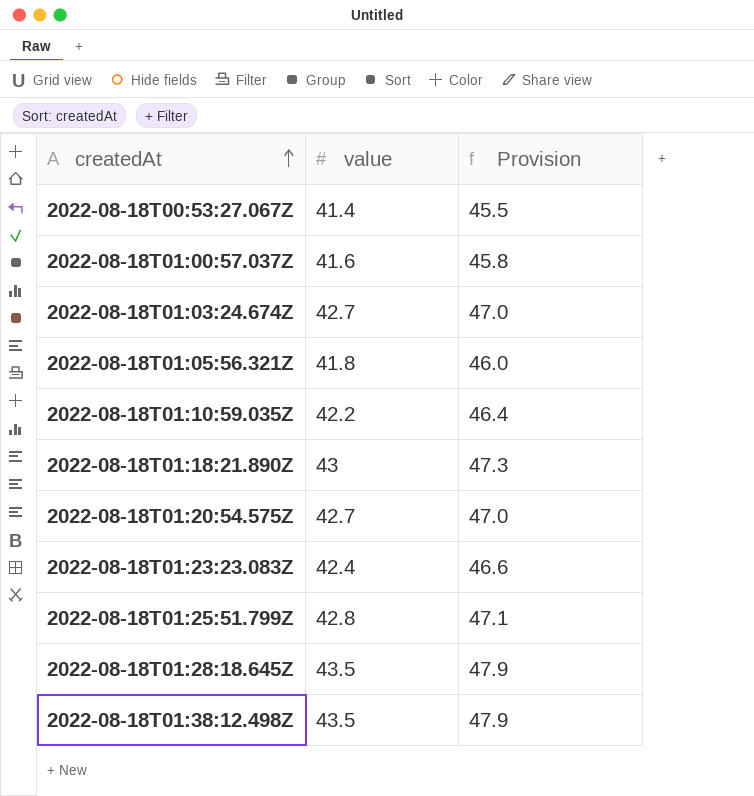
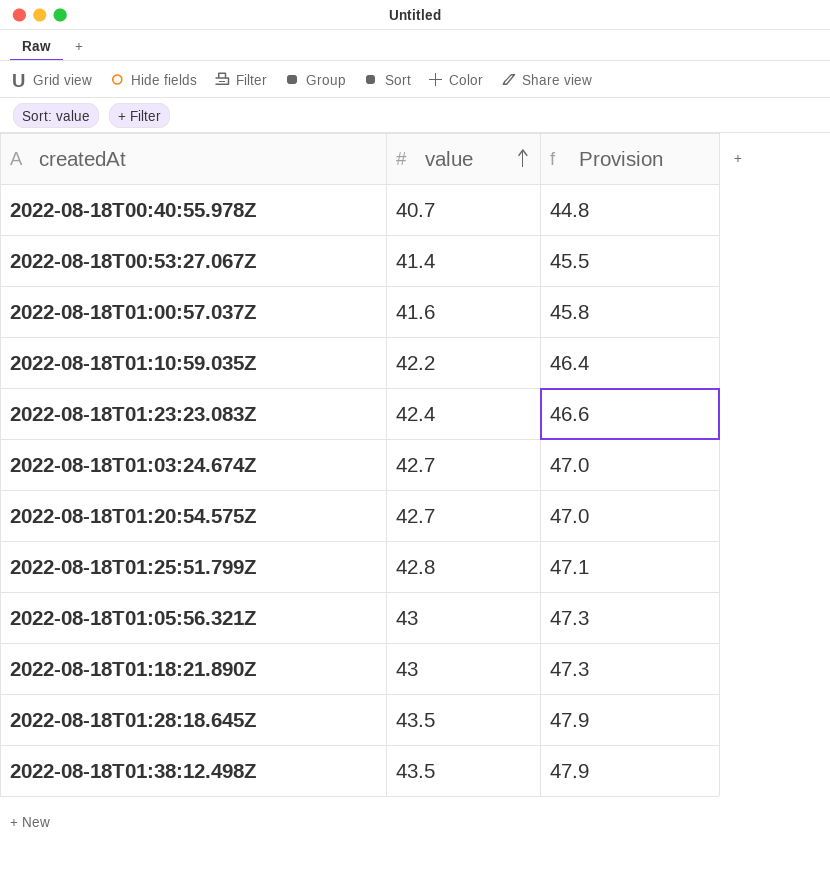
row order: createdAt ascending -> value ascending
row 2022-08-18T00:40:55.978Z: none -> 40.7 | 44.8
2022-08-18T01:05:56.321Z | value: 41.8 -> 43
2022-08-18T01:05:56.321Z | Provision: 46.0 -> 47.3

